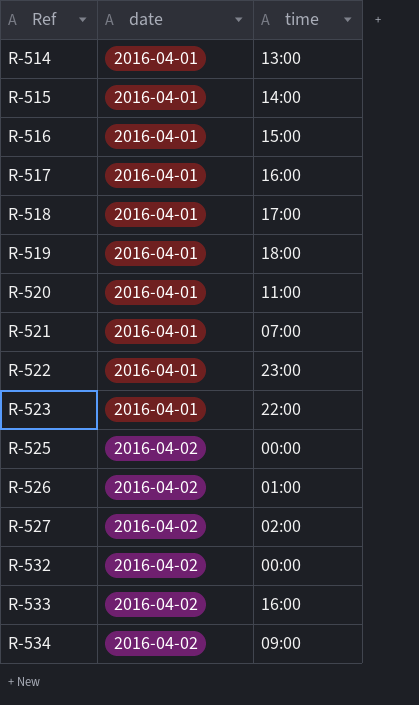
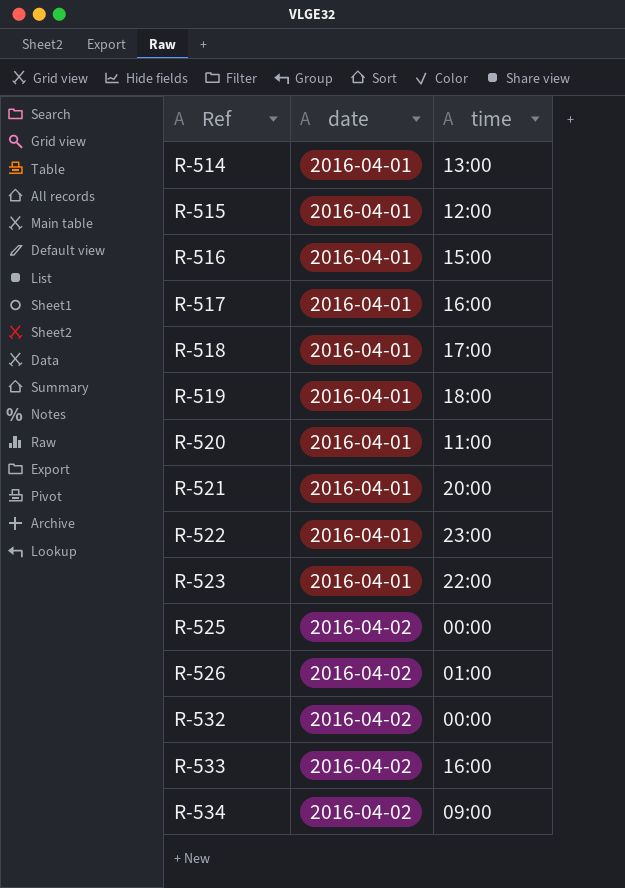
row R-527: 2016-04-02 | 02:00 -> none
R-515 | time: 14:00 -> 12:00
R-521 | time: 07:00 -> 20:00

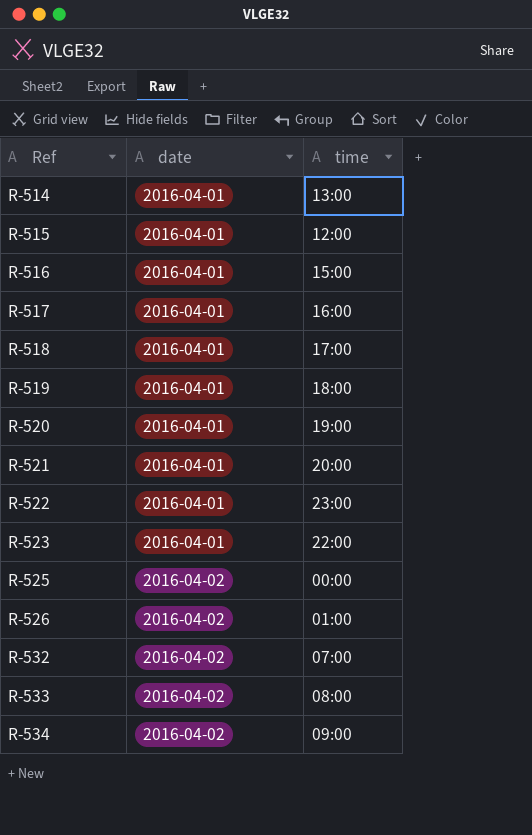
R-520 | time: 11:00 -> 19:00
R-532 | time: 00:00 -> 07:00
R-533 | time: 16:00 -> 08:00

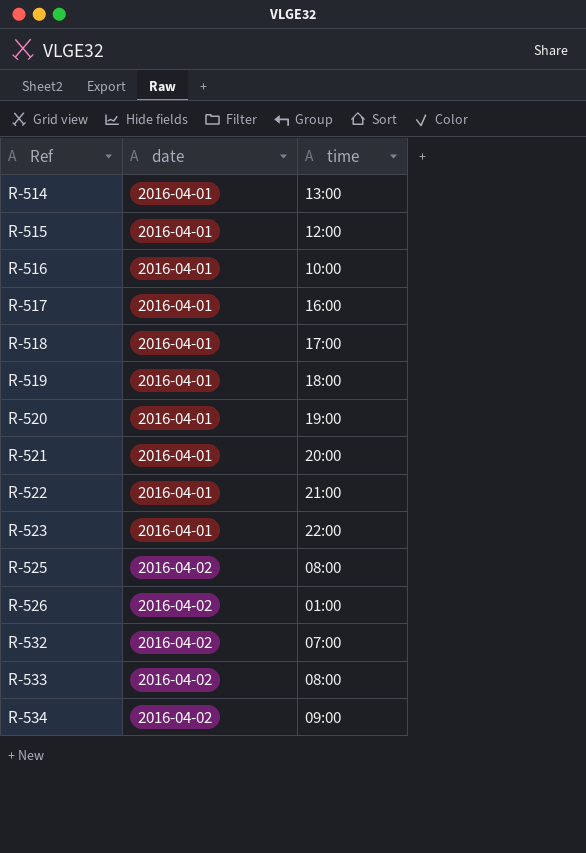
R-516 | time: 15:00 -> 10:00
R-522 | time: 23:00 -> 21:00
R-525 | time: 00:00 -> 08:00

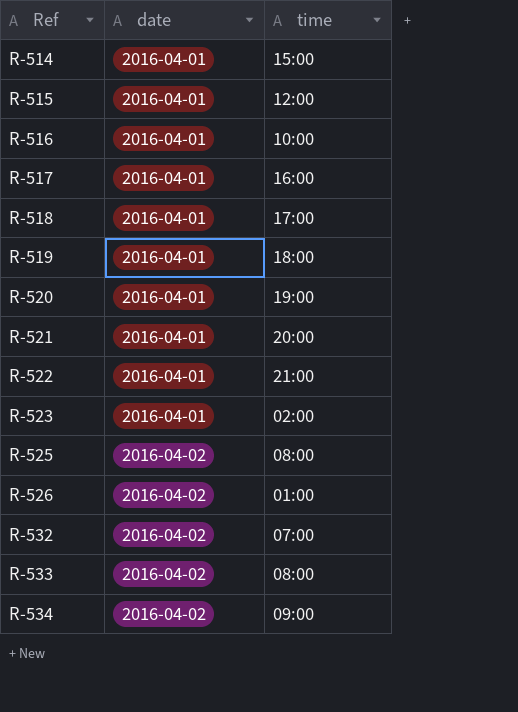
R-514 | time: 13:00 -> 15:00
R-523 | time: 22:00 -> 02:00

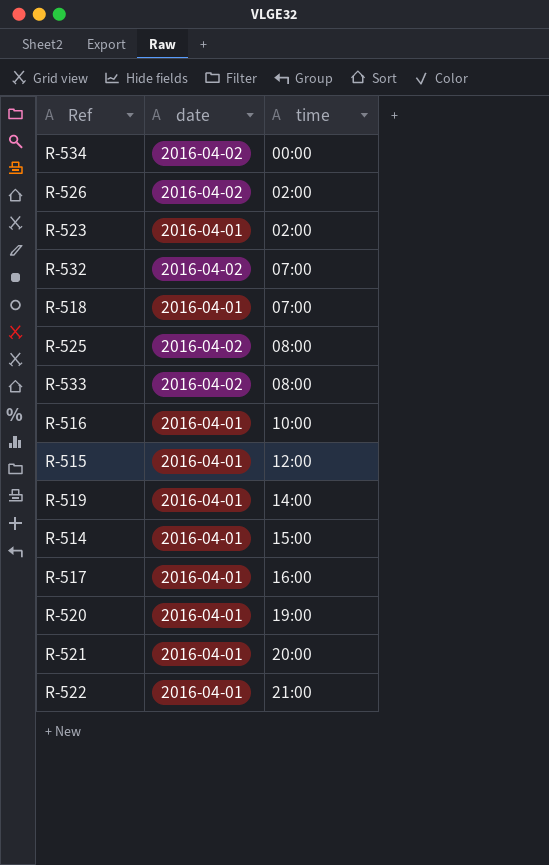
row order: Ref ascending -> time ascending
R-534 | time: 09:00 -> 00:00
R-526 | time: 01:00 -> 02:00
R-518 | time: 17:00 -> 07:00
R-519 | time: 18:00 -> 14:00

